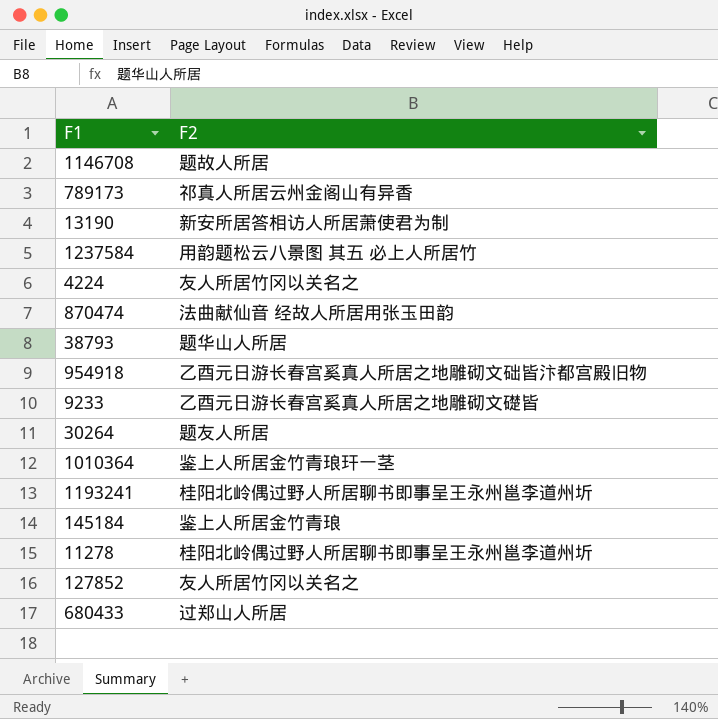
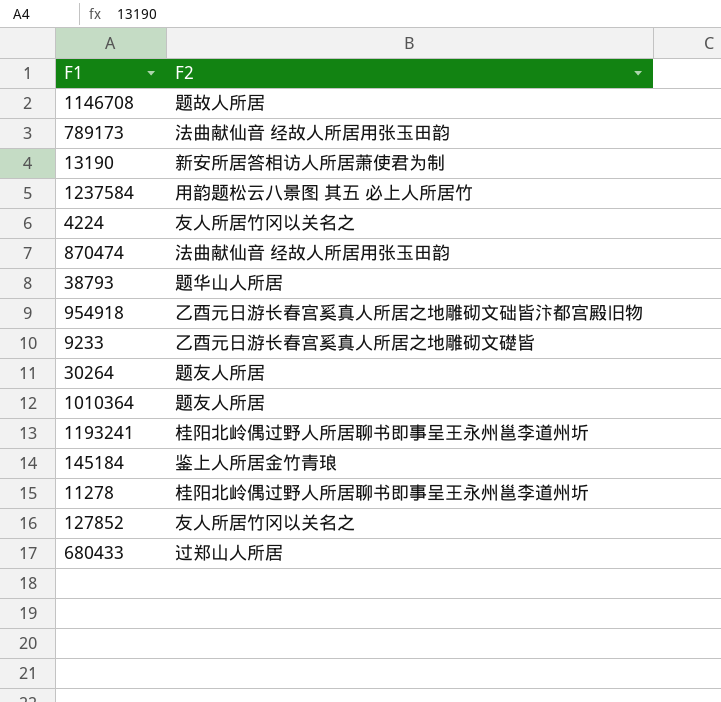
789173 | F2: 祁真人所居云州金阁山有异香 -> 法曲献仙音 经故人所居用张玉田韵
1010364 | F2: 鉴上人所居金竹青琅玕一茎 -> 题友人所居

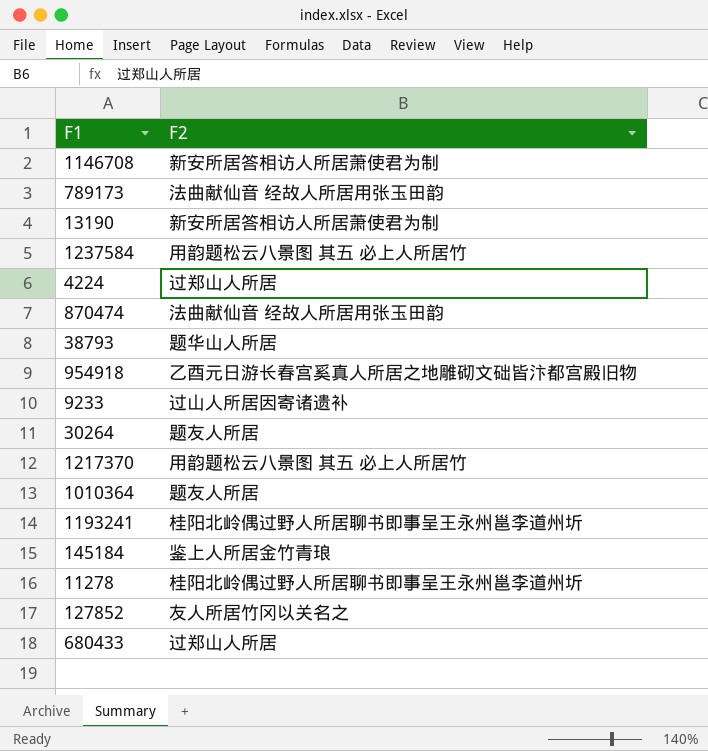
1146708 | F2: 题故人所居 -> 新安所居答相访人所居萧使君为制
4224 | F2: 友人所居竹冈以关名之 -> 过郑山人所居
9233 | F2: 乙酉元日游长春宫奚真人所居之地雕砌文礎皆 -> 过山人所居因寄诸遗补
row 1217370: none -> 用韵题松云八景图 其五 必上人所居竹

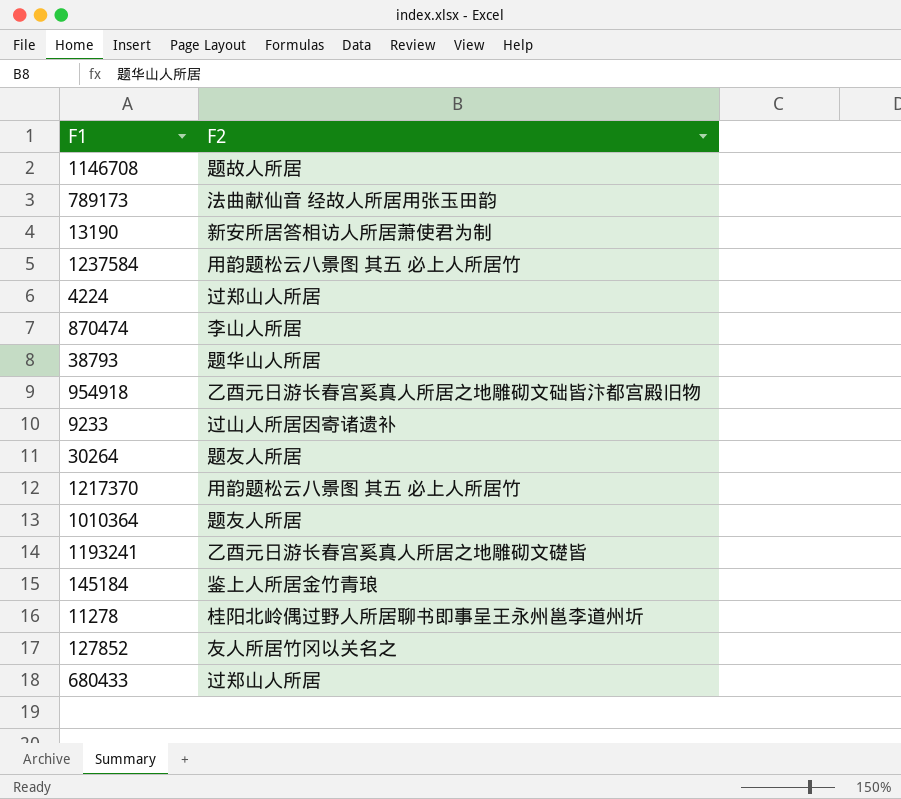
1146708 | F2: 新安所居答相访人所居萧使君为制 -> 题故人所居
870474 | F2: 法曲献仙音 经故人所居用张玉田韵 -> 李山人所居
1193241 | F2: 桂阳北岭偶过野人所居聊书即事呈王永州邕李道州圻 -> 乙酉元日游长春宫奚真人所居之地雕砌文礎皆

